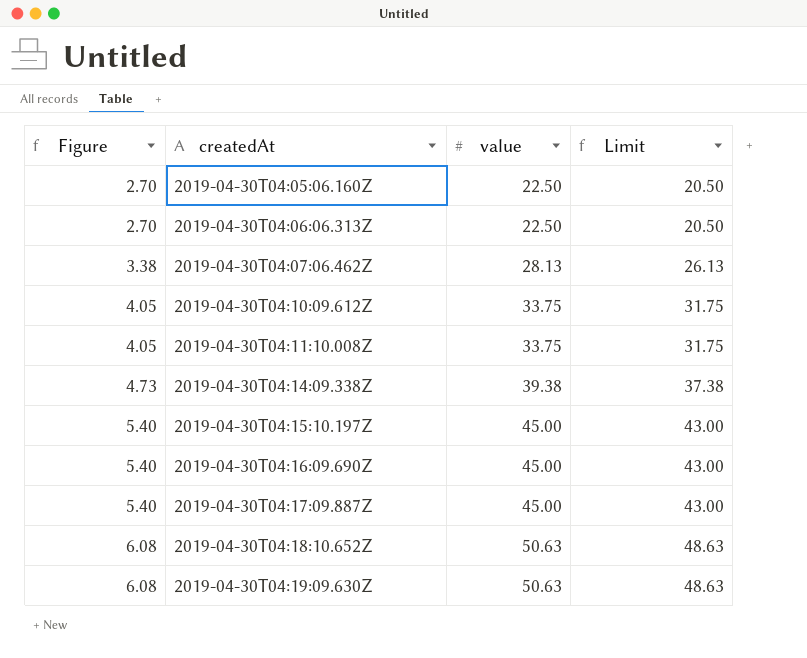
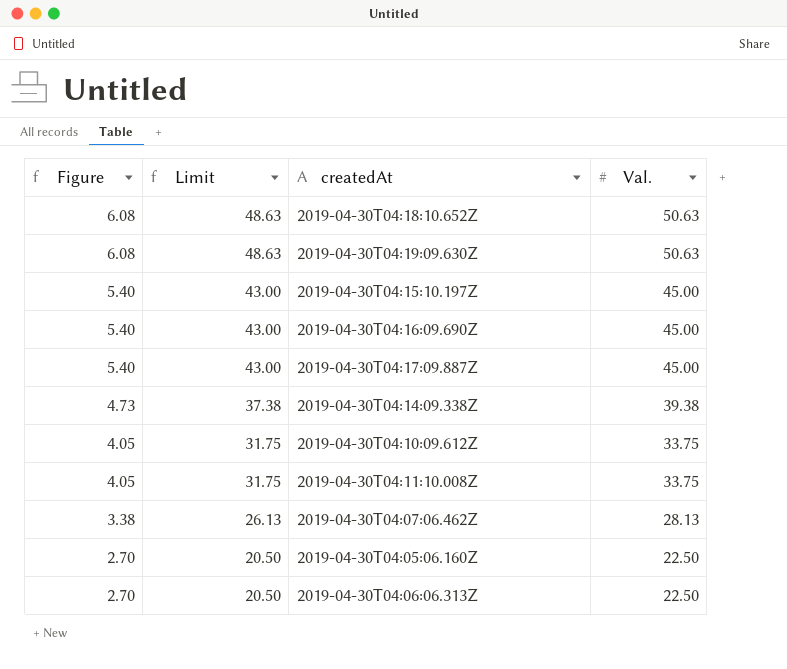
row order: Figure ascending -> Figure descending
column Limit | position: 4 -> 2
column name: value -> Val.

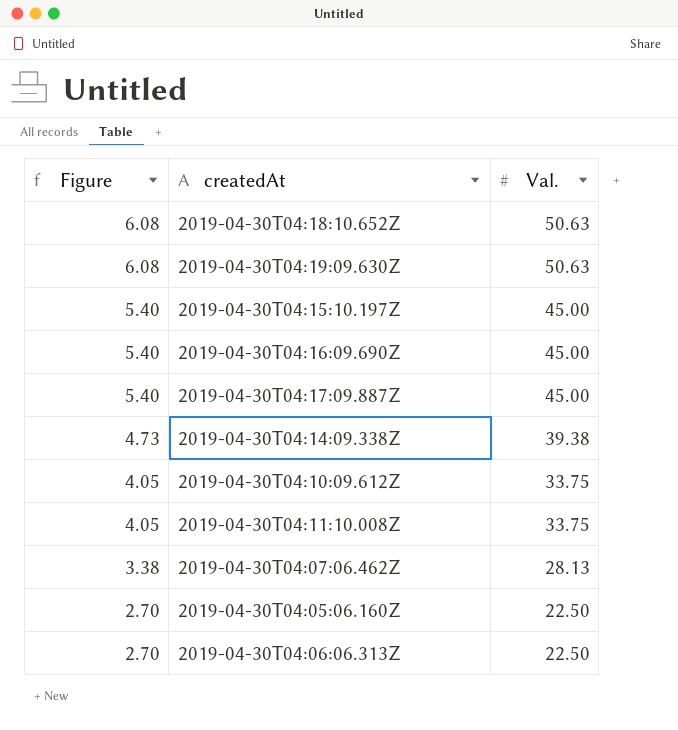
column Limit | formula: [Val.] - 2 -> none

